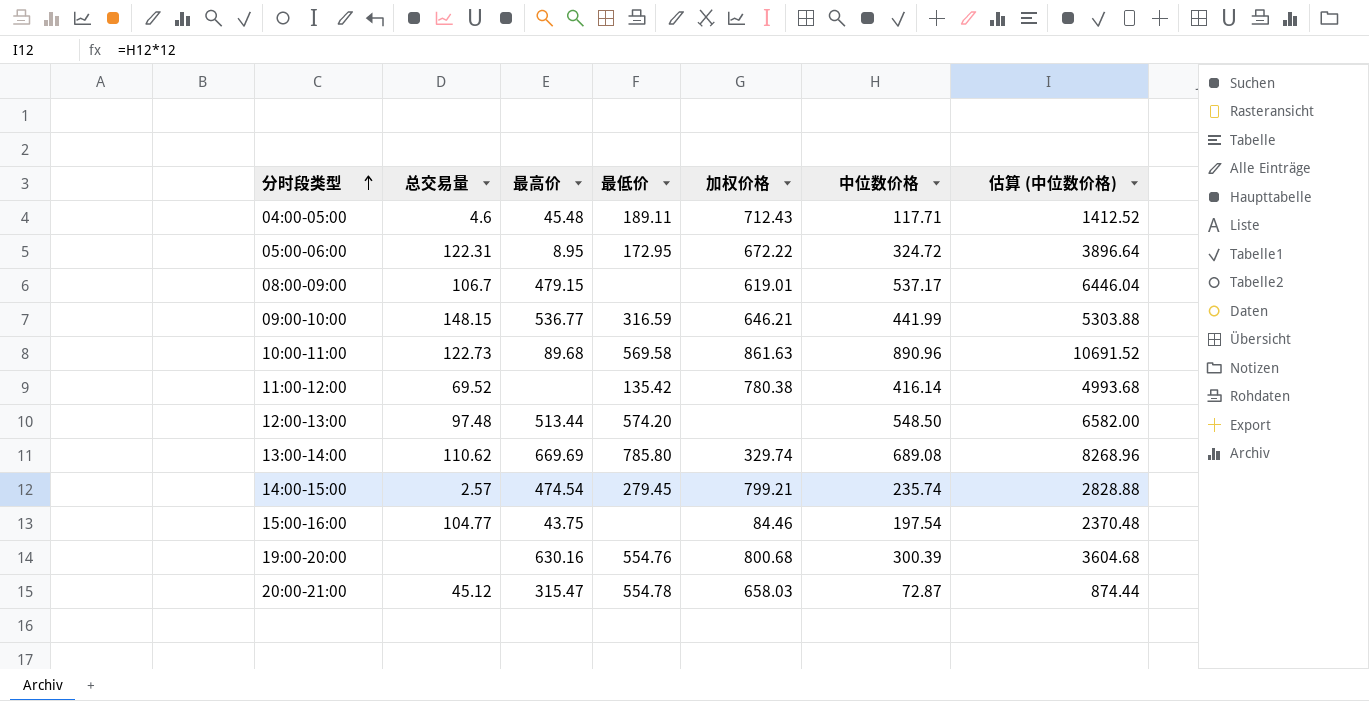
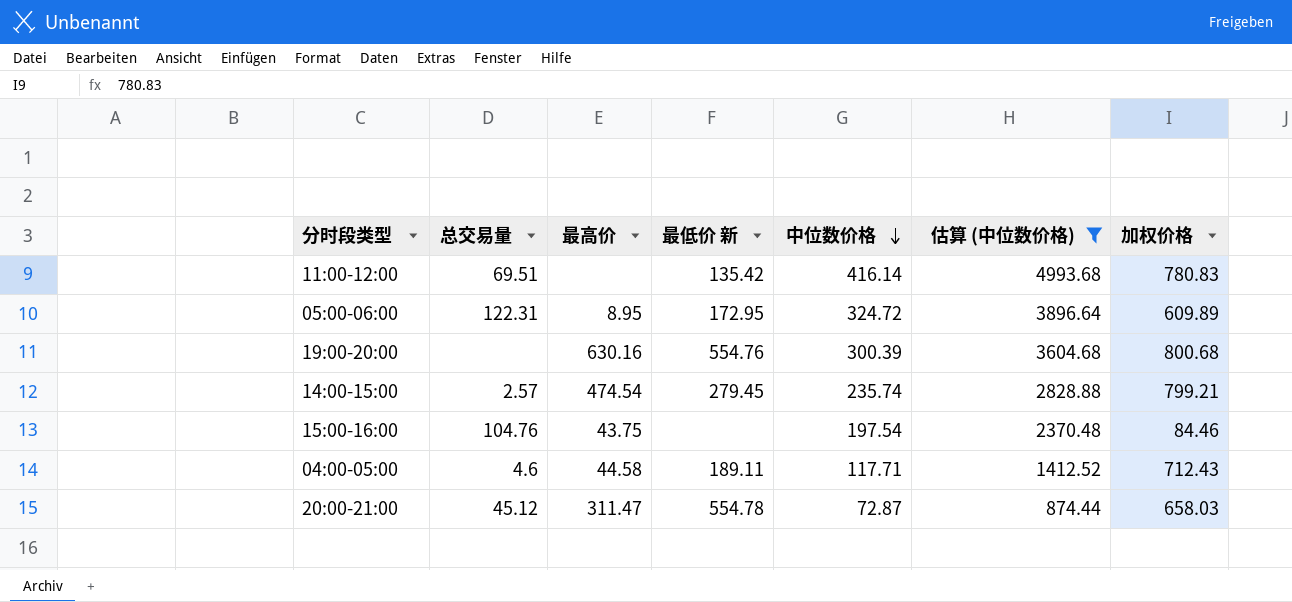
filter: none -> 估算 (中位数价格) <= 4993.68
row order: 分时段类型 ascending -> 中位数价格 descending
column name: 最低价 -> 最低价 新
column 加权价格 | position: 5 -> 7
11:00-12:00 | 总交易量: 69.52 -> 69.51
11:00-12:00 | 加权价格: 780.38 -> 780.83
05:00-06:00 | 加权价格: 672.22 -> 609.89
15:00-16:00 | 总交易量: 104.77 -> 104.76
04:00-05:00 | 最高价: 45.48 -> 44.58
20:00-21:00 | 最高价: 315.47 -> 311.47

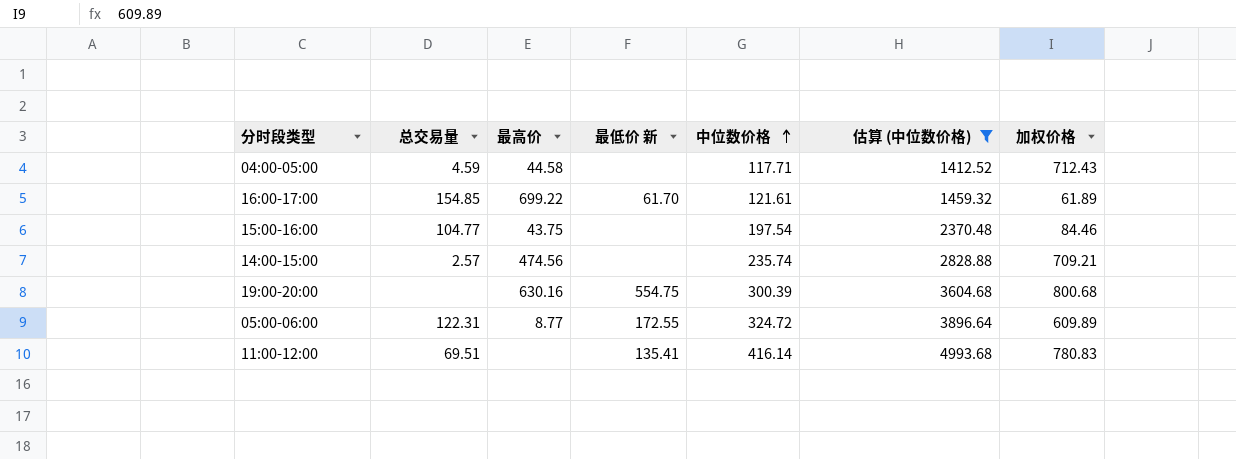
row order: 中位数价格 descending -> 中位数价格 ascending
row 20:00-21:00: 45.12 | 311.47 | 554.78 | 72.87 | 874.44 | 658.03 -> none
04:00-05:00 | 总交易量: 4.6 -> 4.59
04:00-05:00 | 最低价 新: 189.11 -> none
row 16:00-17:00: none -> 154.85 | 699.22 | 61.70 | 121.61 | 1459.32 | 61.89
15:00-16:00 | 总交易量: 104.76 -> 104.77
14:00-15:00 | 最高价: 474.54 -> 474.56
14:00-15:00 | 最低价 新: 279.45 -> none
14:00-15:00 | 加权价格: 799.21 -> 709.21
19:00-20:00 | 最低价 新: 554.76 -> 554.75
05:00-06:00 | 最高价: 8.95 -> 8.77
05:00-06:00 | 最低价 新: 172.95 -> 172.55
11:00-12:00 | 最低价 新: 135.42 -> 135.41

